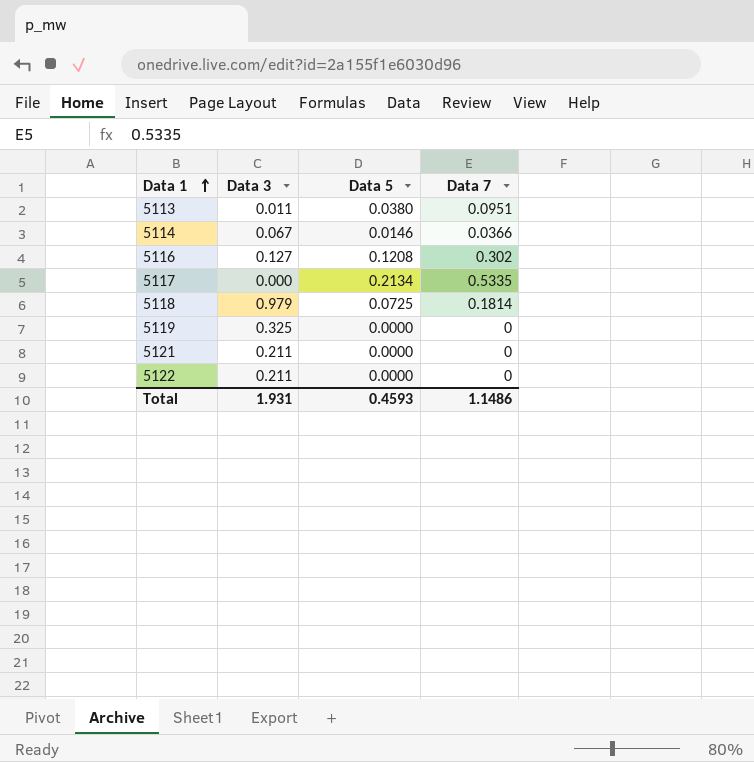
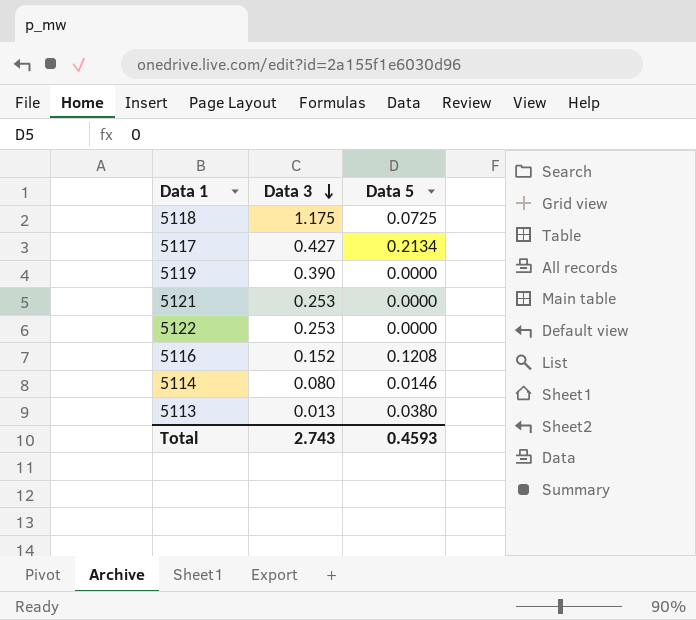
row order: Data 1 ascending -> Data 3 descending
column Data 7 | position: 4 -> none
5118 | Data 3: 0.979 -> 1.175
5117 | Data 3: 0.000 -> 0.427
5119 | Data 3: 0.325 -> 0.390
5121 | Data 3: 0.211 -> 0.253
5122 | Data 3: 0.211 -> 0.253
5116 | Data 3: 0.127 -> 0.152
5114 | Data 3: 0.067 -> 0.080
5113 | Data 3: 0.011 -> 0.013
Total | Data 3: 1.931 -> 2.743

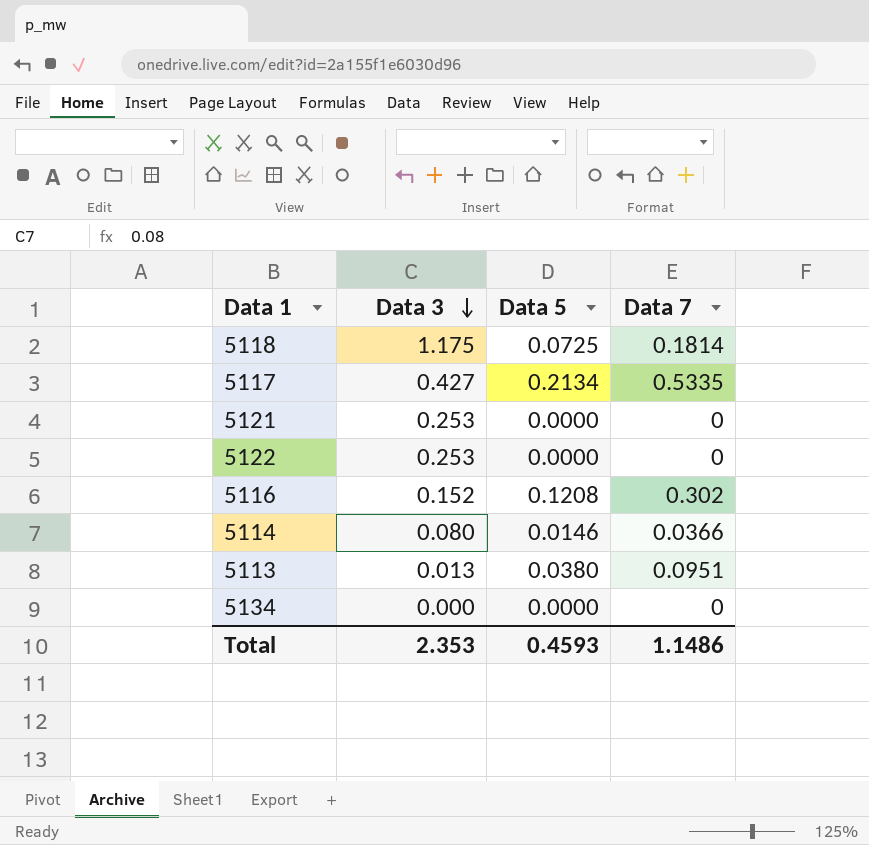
column Data 7 | position: none -> 4
row 5119: 0.390 | 0.0000 -> none
row 5134: none -> 0.000 | 0.0000 | 0
Total | Data 3: 2.743 -> 2.353

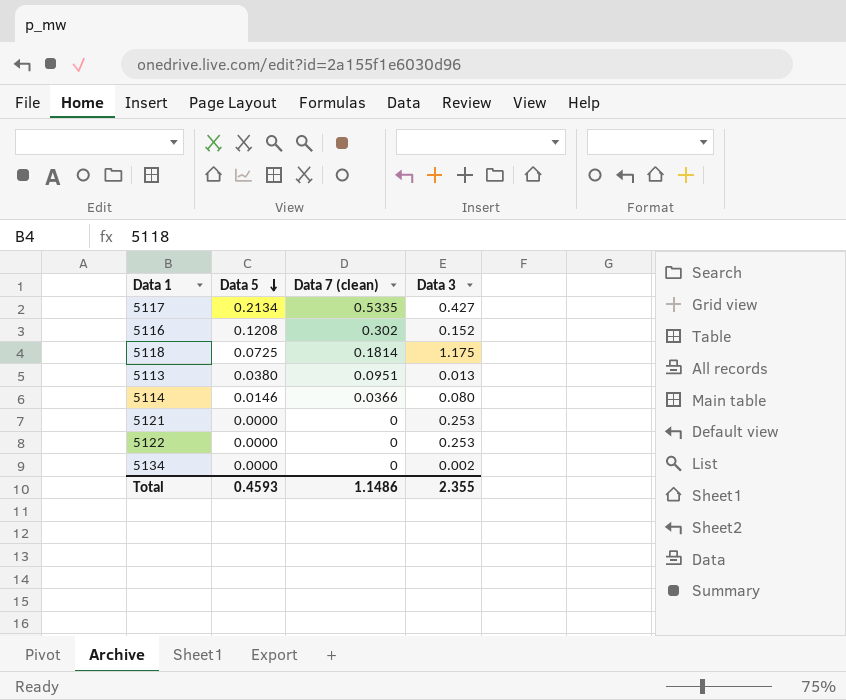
row order: Data 3 descending -> Data 5 descending
column name: Data 7 -> Data 7 (clean)
column Data 3 | position: 2 -> 4
5134 | Data 3: 0.000 -> 0.002
Total | Data 3: 2.353 -> 2.355

